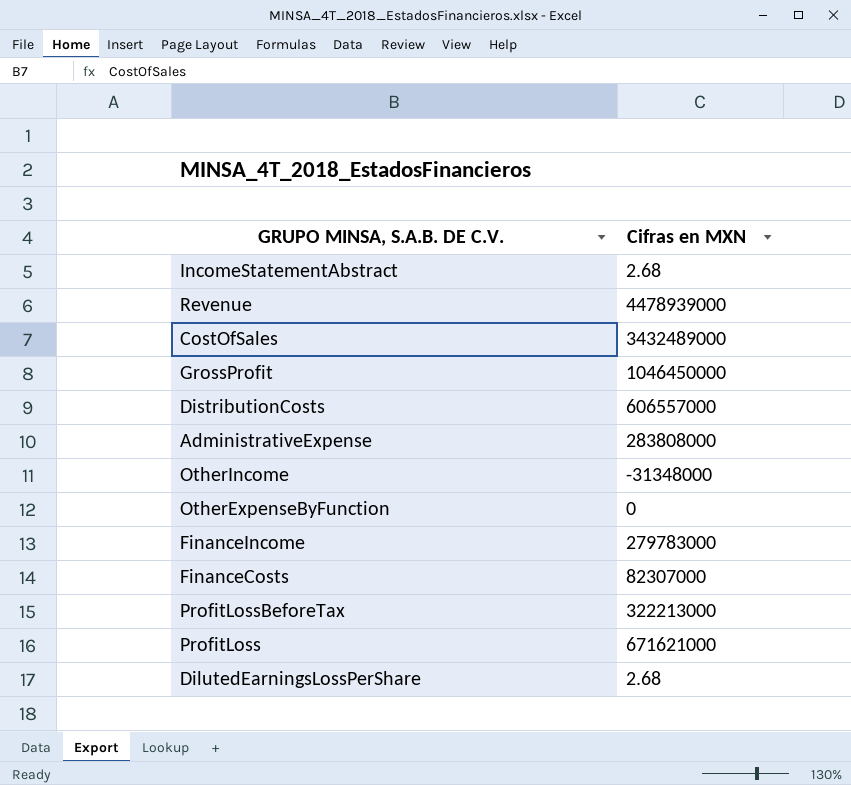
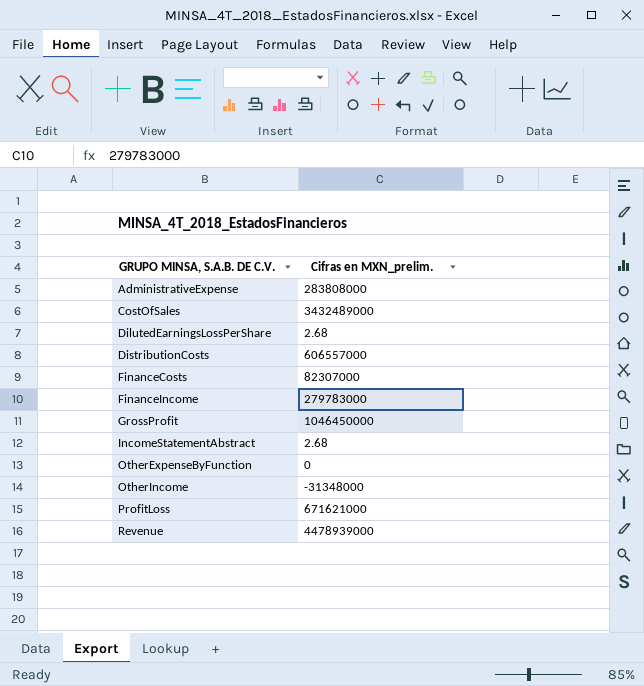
row order: none -> GRUPO MINSA, S.A.B. DE C.V. ascending
column name: Cifras en MXN -> Cifras en MXN_prelim.
row ProfitLossBeforeTax: 322213000 -> none

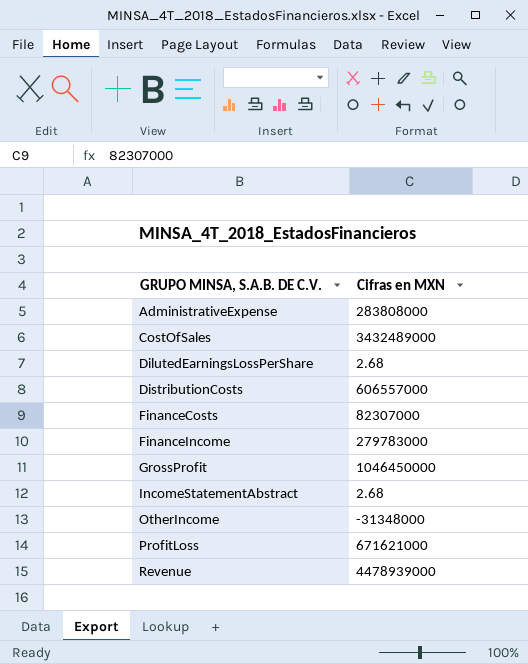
column name: Cifras en MXN_prelim. -> Cifras en MXN
row OtherExpenseByFunction: 0 -> none

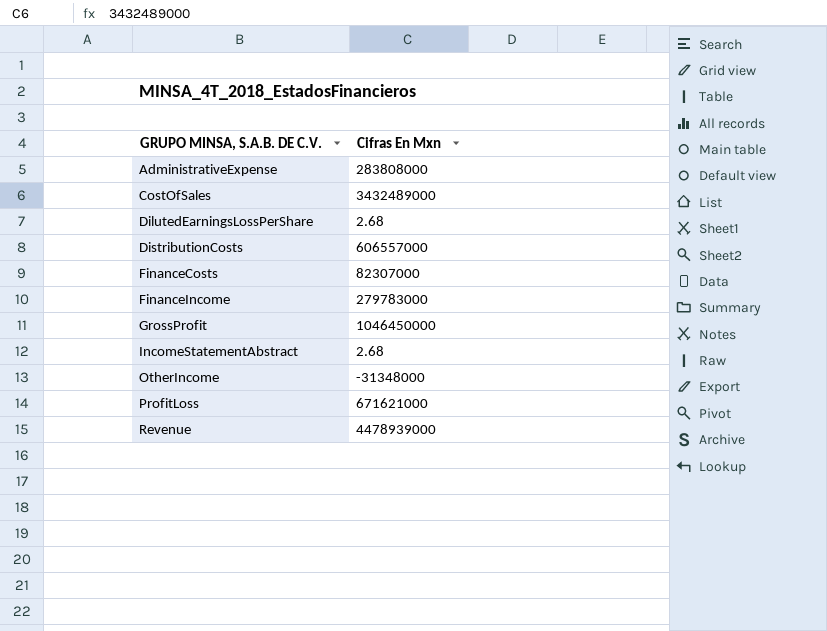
column name: Cifras en MXN -> Cifras En Mxn

